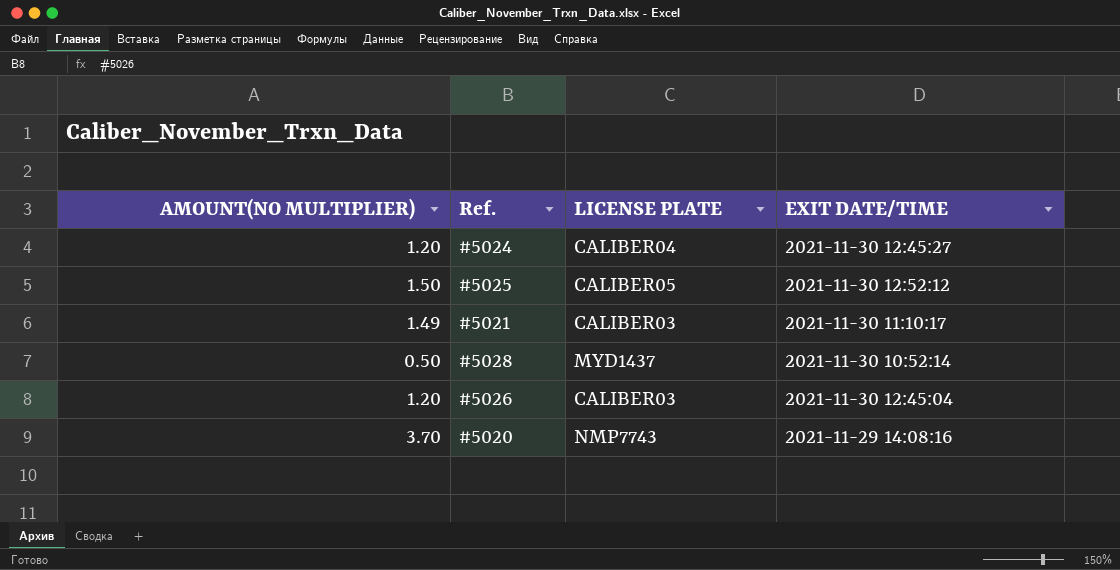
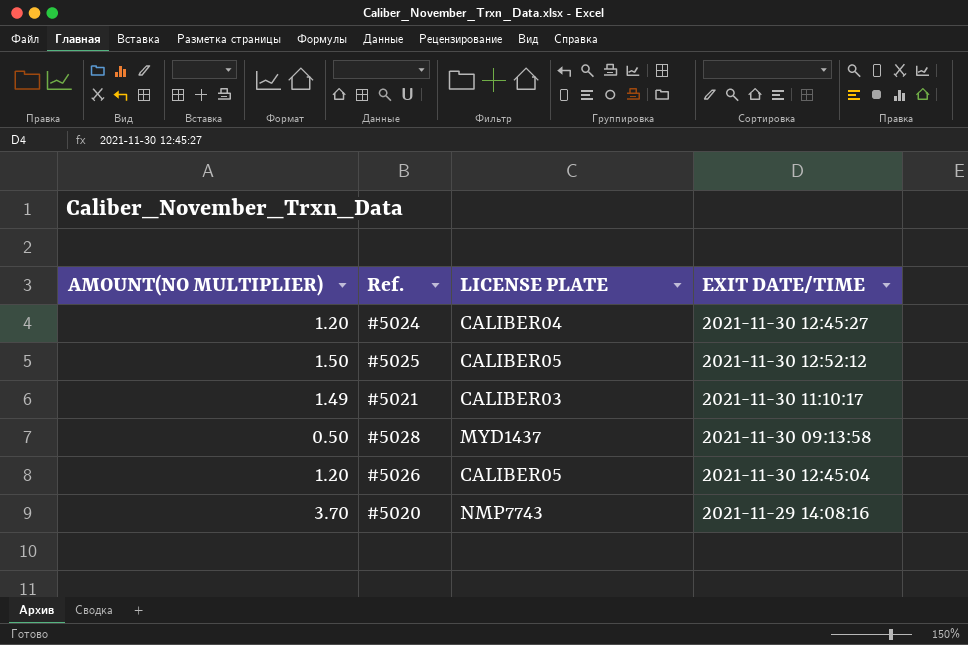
#5028 | EXIT DATE/TIME: 2021-11-30 10:52:14 -> 2021-11-30 09:13:58
#5026 | LICENSE PLATE: CALIBER03 -> CALIBER05

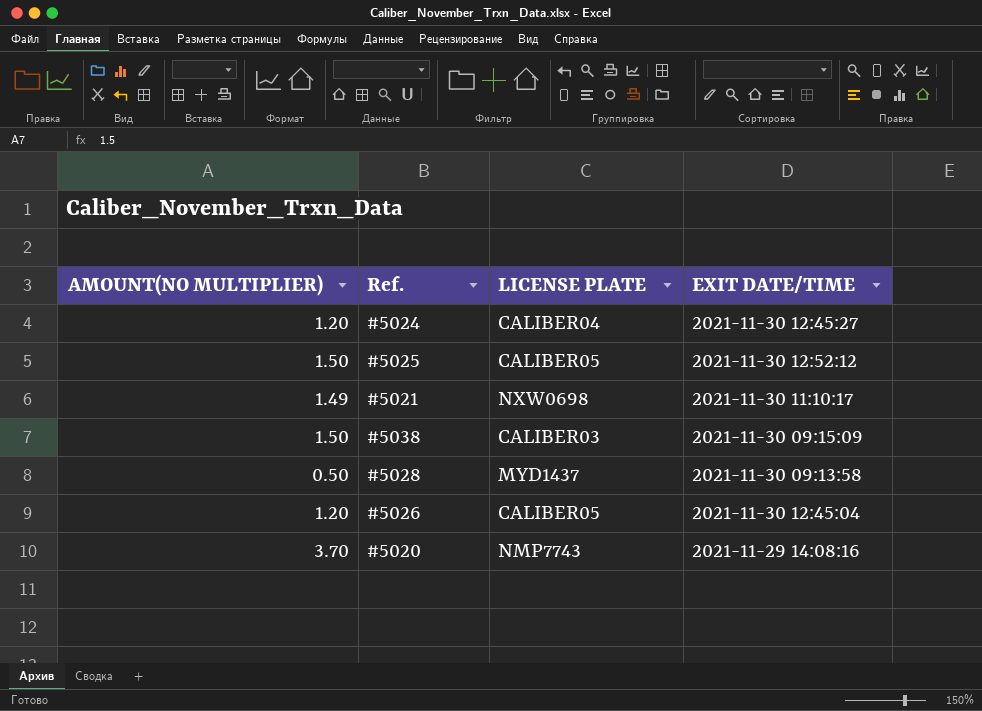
#5021 | LICENSE PLATE: CALIBER03 -> NXW0698
row #5038: none -> 1.50 | CALIBER03 | 2021-11-30 09:15:09

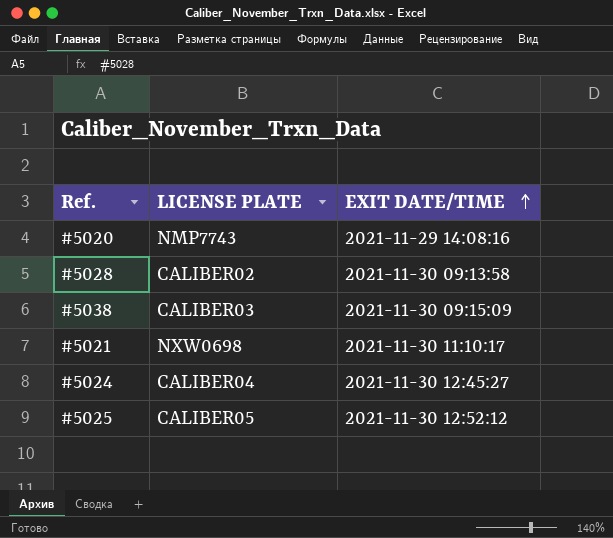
row order: none -> EXIT DATE/TIME ascending
column AMOUNT(NO MULTIPLIER) | position: 1 -> none
row #5026: 1.20 | CALIBER05 | 2021-11-30 12:45:04 -> none
#5028 | LICENSE PLATE: MYD1437 -> CALIBER02

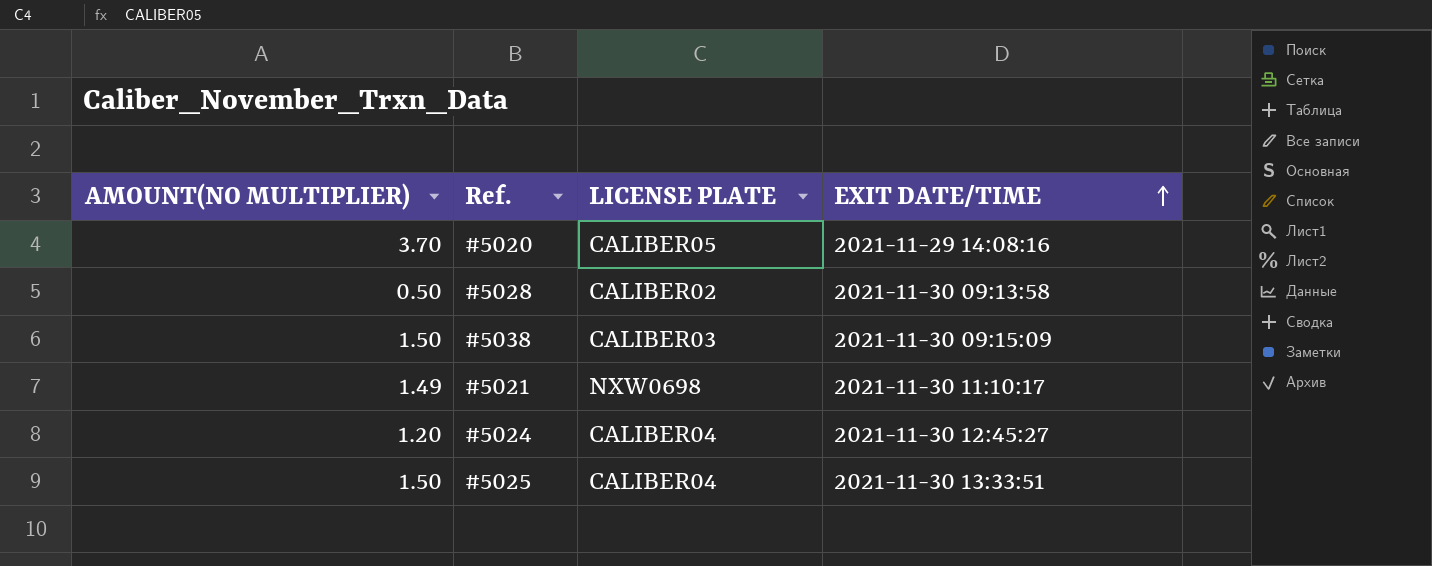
column AMOUNT(NO MULTIPLIER) | position: none -> 1
#5020 | LICENSE PLATE: NMP7743 -> CALIBER05
#5025 | LICENSE PLATE: CALIBER05 -> CALIBER04
#5025 | EXIT DATE/TIME: 2021-11-30 12:52:12 -> 2021-11-30 13:33:51

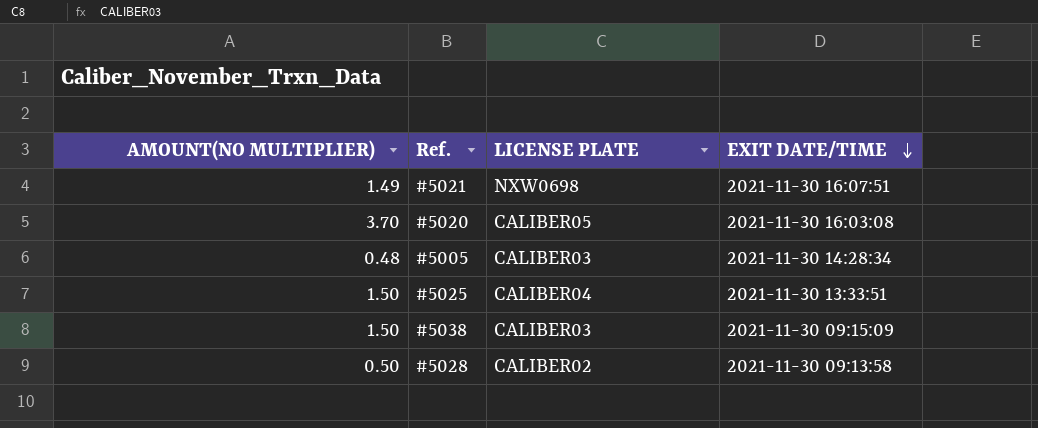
row order: EXIT DATE/TIME ascending -> EXIT DATE/TIME descending
row #5024: 1.20 | CALIBER04 | 2021-11-30 12:45:27 -> none
#5021 | EXIT DATE/TIME: 2021-11-30 11:10:17 -> 2021-11-30 16:07:51
#5020 | EXIT DATE/TIME: 2021-11-29 14:08:16 -> 2021-11-30 16:03:08
row #5005: none -> 0.48 | CALIBER03 | 2021-11-30 14:28:34

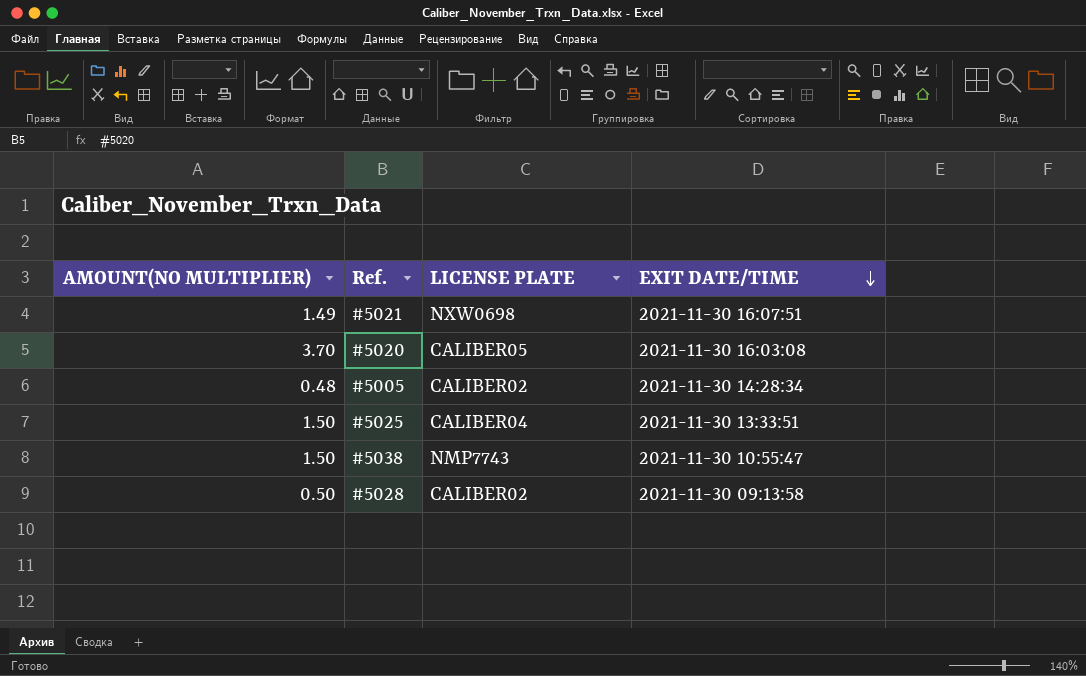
#5005 | LICENSE PLATE: CALIBER03 -> CALIBER02
#5038 | LICENSE PLATE: CALIBER03 -> NMP7743
#5038 | EXIT DATE/TIME: 2021-11-30 09:15:09 -> 2021-11-30 10:55:47

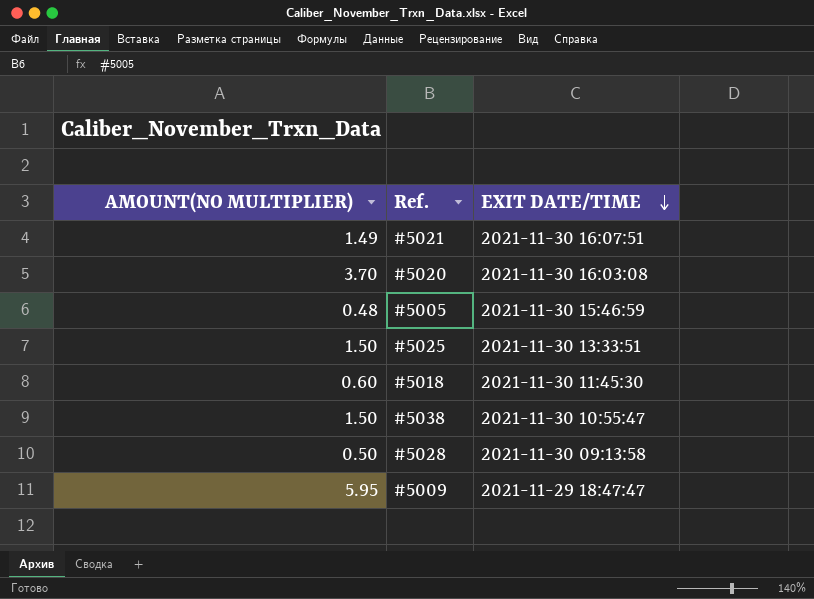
column LICENSE PLATE | position: 3 -> none
#5005 | EXIT DATE/TIME: 2021-11-30 14:28:34 -> 2021-11-30 15:46:59
row #5018: none -> 0.60 | 2021-11-30 11:45:30
row #5009: none -> 5.95 | 2021-11-29 18:47:47

